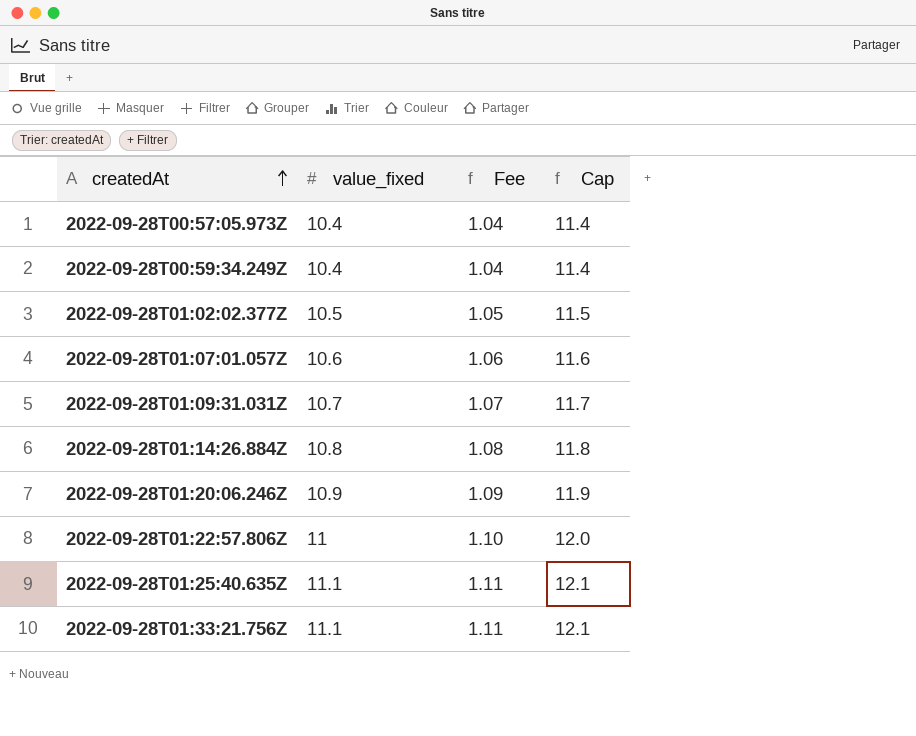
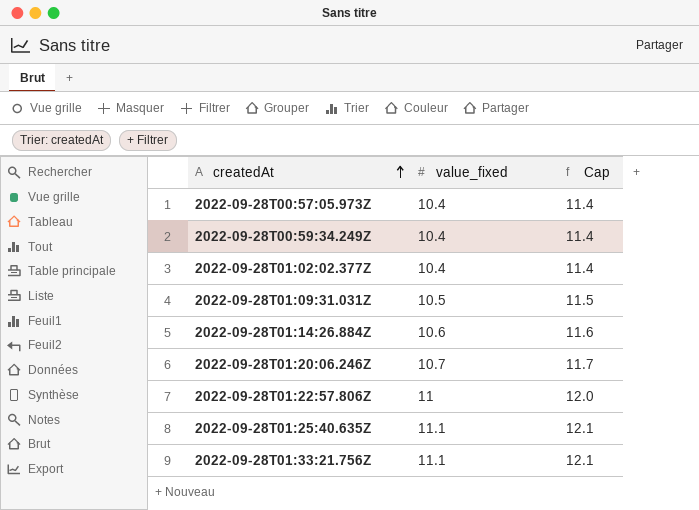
column Fee | formula: [value_fixed] * 0.1 -> none
row 2022-09-28T01:07:01.057Z: 10.6 | 1.06 | 11.6 -> none
2022-09-28T01:02:02.377Z | value_fixed: 10.5 -> 10.4
2022-09-28T01:02:02.377Z | Cap: 11.5 -> 11.4
2022-09-28T01:09:31.031Z | value_fixed: 10.7 -> 10.5
2022-09-28T01:09:31.031Z | Cap: 11.7 -> 11.5
2022-09-28T01:14:26.884Z | value_fixed: 10.8 -> 10.6
2022-09-28T01:14:26.884Z | Cap: 11.8 -> 11.6
2022-09-28T01:20:06.246Z | value_fixed: 10.9 -> 10.7
2022-09-28T01:20:06.246Z | Cap: 11.9 -> 11.7

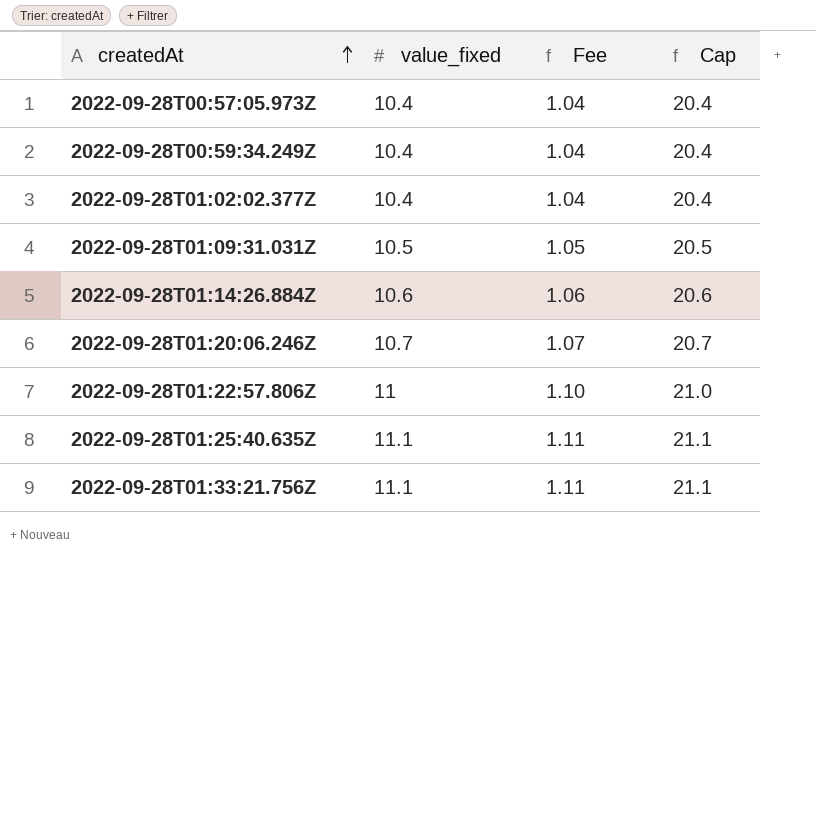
column Fee | formula: none -> [value_fixed] * 0.1
column Cap | formula: [value_fixed] + 1 -> [value_fixed] + 10

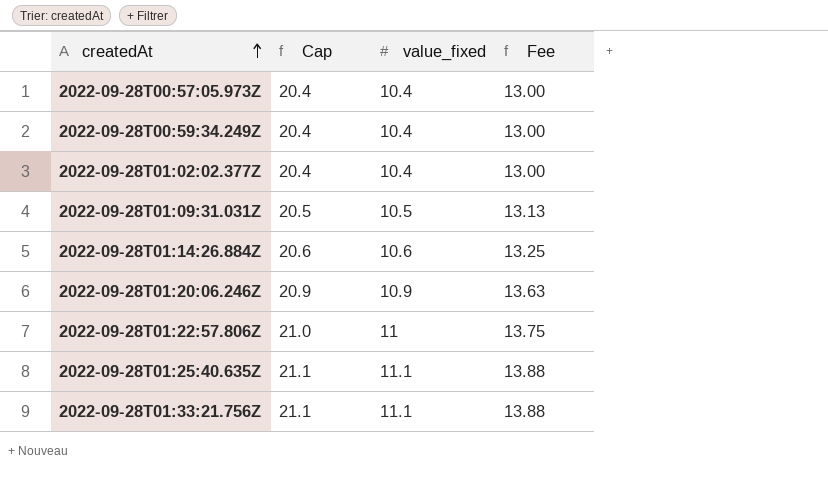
column Cap | position: 4 -> 2
column Fee | formula: [value_fixed] * 0.1 -> [value_fixed] * 1.25
2022-09-28T01:20:06.246Z | Cap: 20.7 -> 20.9
2022-09-28T01:20:06.246Z | value_fixed: 10.7 -> 10.9

